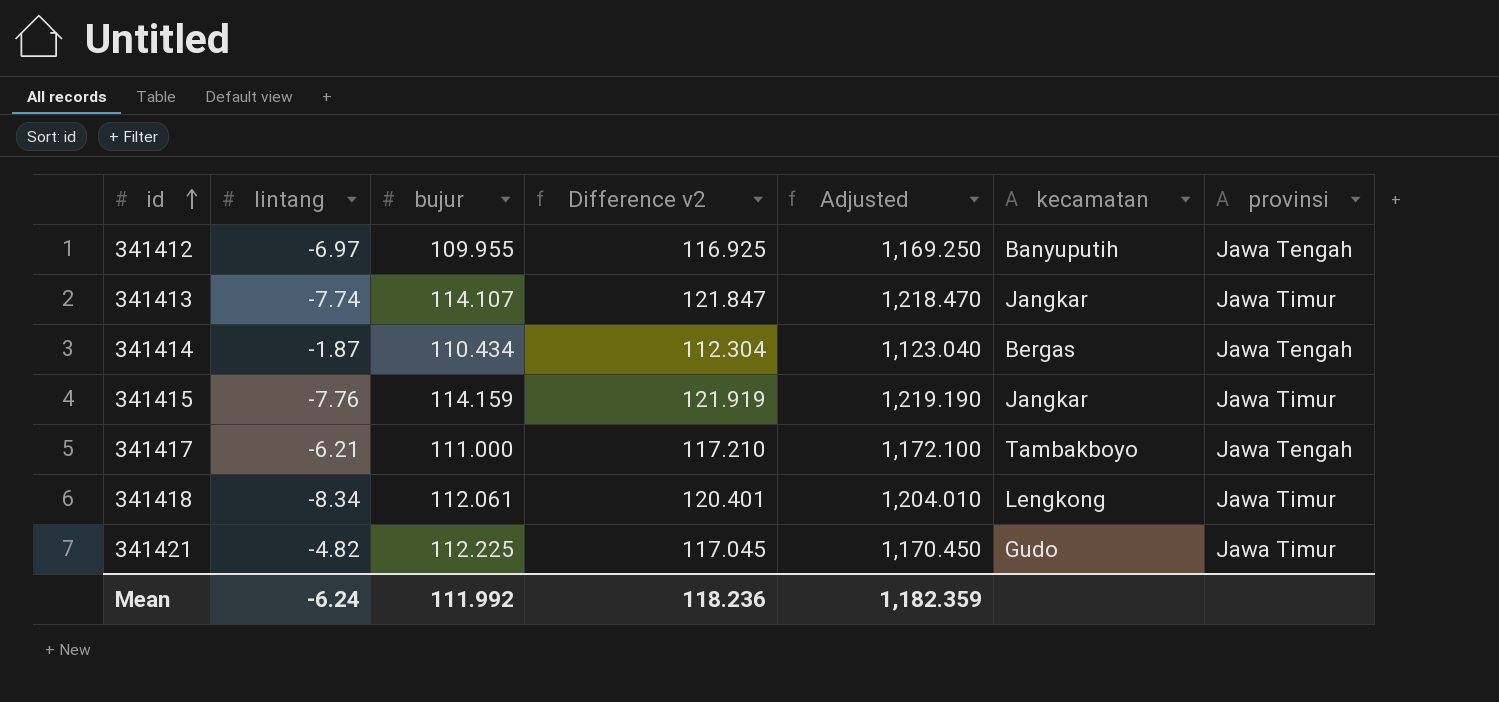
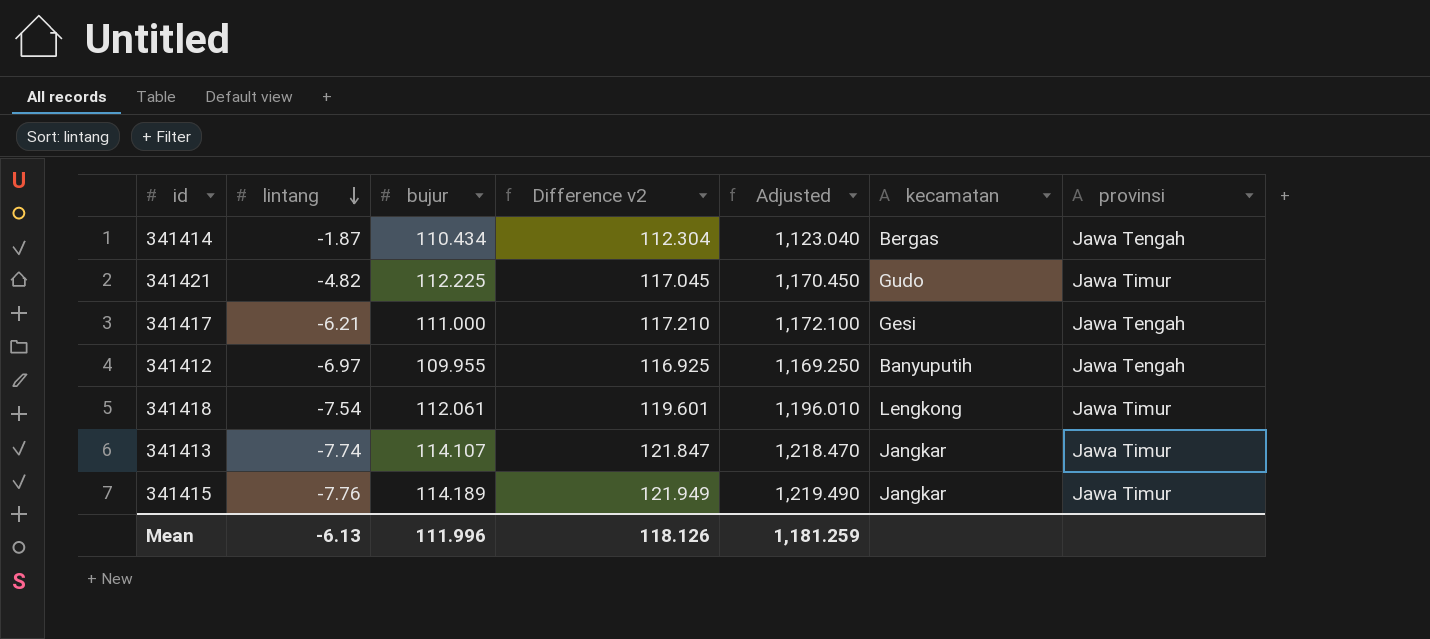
row order: id ascending -> lintang descending
341417 | kecamatan: Tambakboyo -> Gesi
341418 | lintang: -8.34 -> -7.54
341418 | Difference v2: 120.401 -> 119.601
341418 | Adjusted: 1,204.010 -> 1,196.010
341415 | bujur: 114.159 -> 114.189
341415 | Difference v2: 121.919 -> 121.949
341415 | Adjusted: 1,219.190 -> 1,219.490
Mean | lintang: -6.24 -> -6.13
Mean | bujur: 111.992 -> 111.996
Mean | Difference v2: 118.236 -> 118.126
Mean | Adjusted: 1,182.359 -> 1,181.259

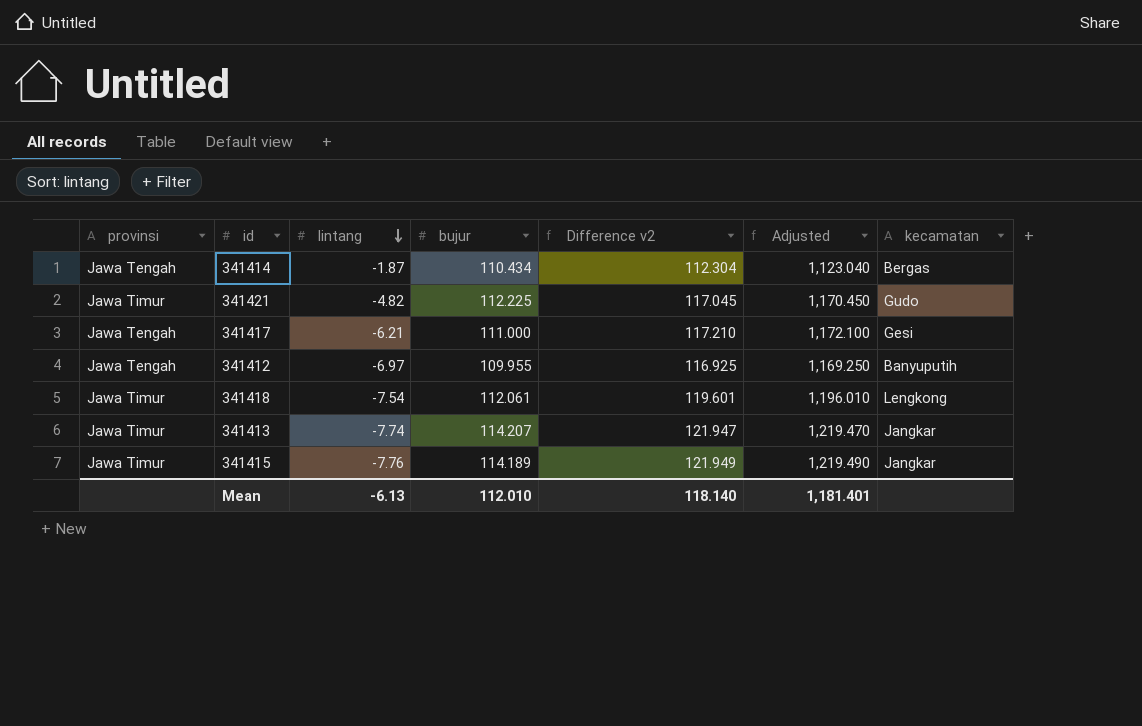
column provinsi | position: 7 -> 1
341413 | bujur: 114.107 -> 114.207
341413 | Difference v2: 121.847 -> 121.947
341413 | Adjusted: 1,218.470 -> 1,219.470
Mean | bujur: 111.996 -> 112.010
Mean | Difference v2: 118.126 -> 118.140
Mean | Adjusted: 1,181.259 -> 1,181.401

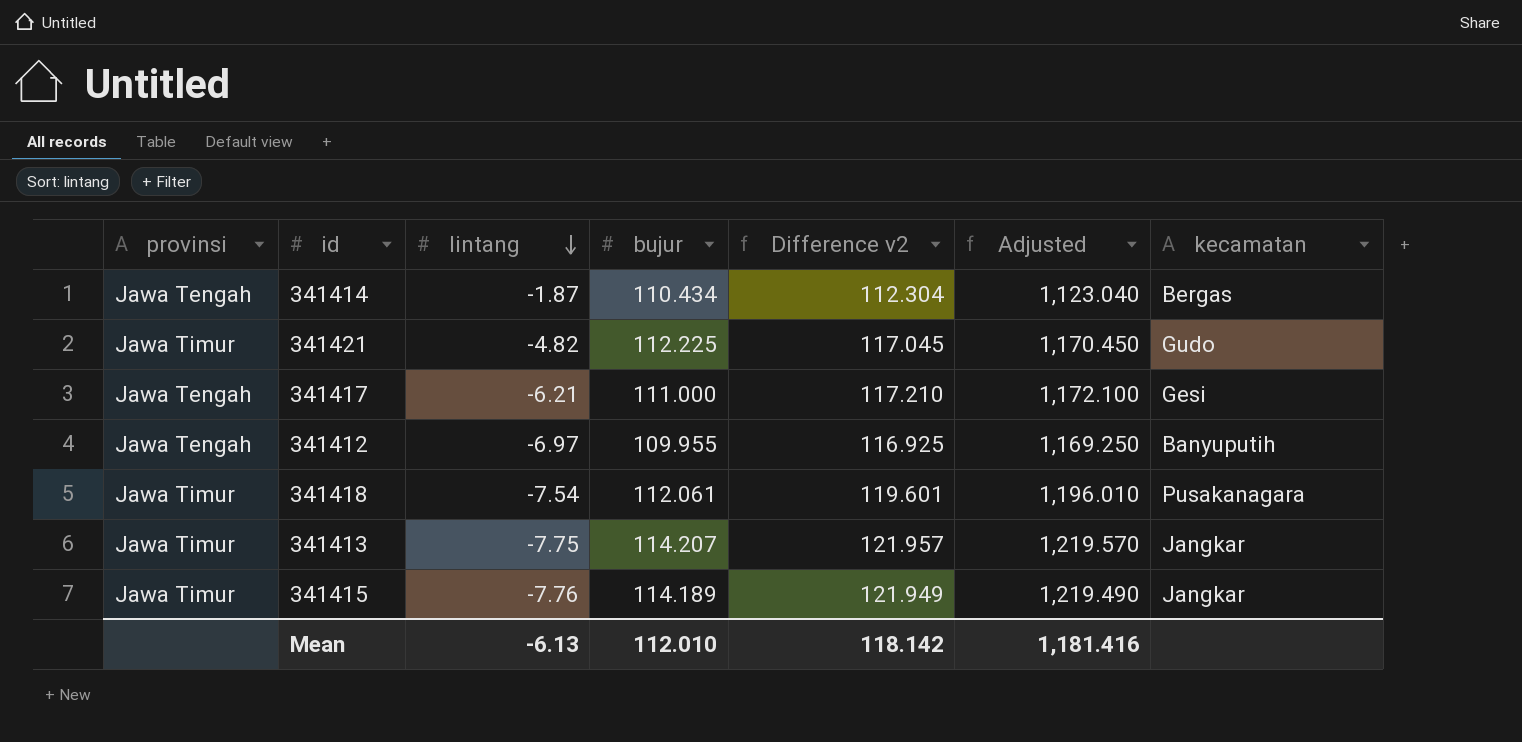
341418 | kecamatan: Lengkong -> Pusakanagara
341413 | lintang: -7.74 -> -7.75
341413 | Difference v2: 121.947 -> 121.957
341413 | Adjusted: 1,219.470 -> 1,219.570
Mean | Difference v2: 118.140 -> 118.142
Mean | Adjusted: 1,181.401 -> 1,181.416

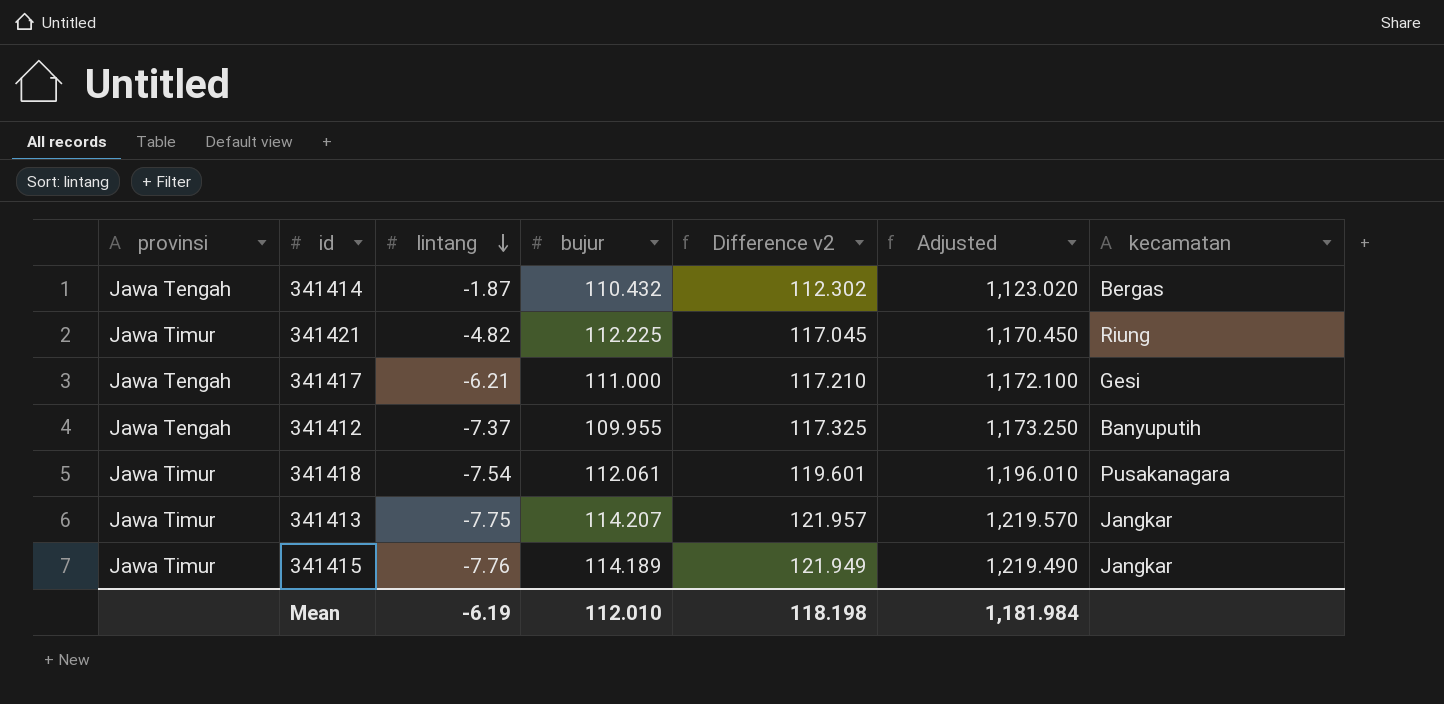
341414 | bujur: 110.434 -> 110.432
341414 | Difference v2: 112.304 -> 112.302
341414 | Adjusted: 1,123.040 -> 1,123.020
341421 | kecamatan: Gudo -> Riung
341412 | lintang: -6.97 -> -7.37
341412 | Difference v2: 116.925 -> 117.325
341412 | Adjusted: 1,169.250 -> 1,173.250
Mean | lintang: -6.13 -> -6.19
Mean | Difference v2: 118.142 -> 118.198
Mean | Adjusted: 1,181.416 -> 1,181.984

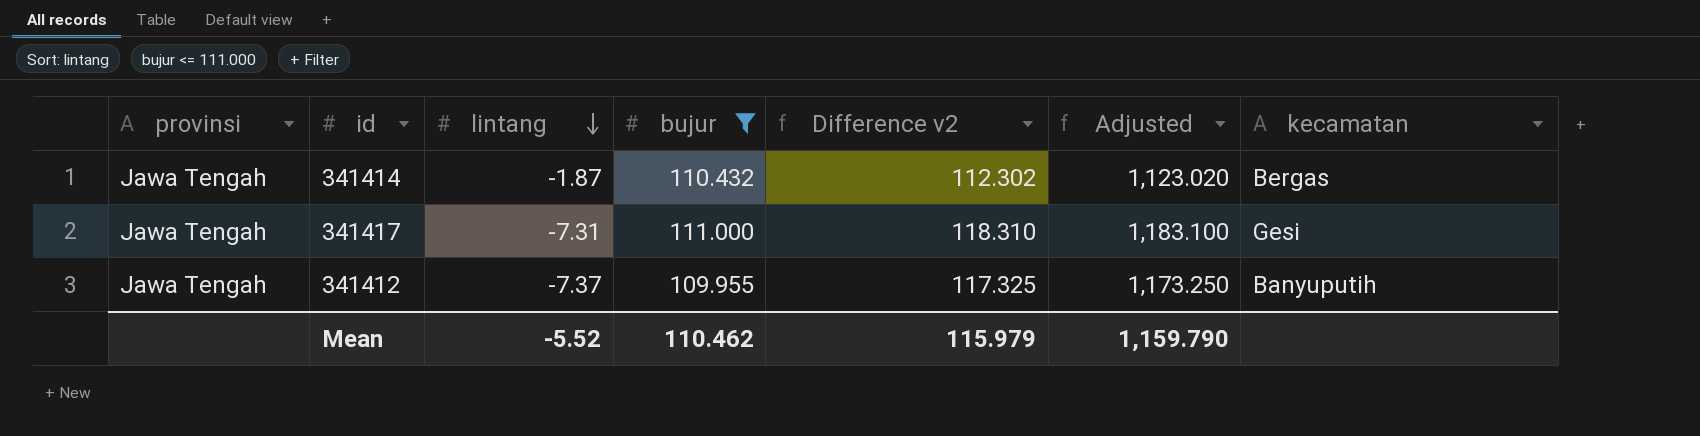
filter: none -> bujur <= 111.000
341417 | lintang: -6.21 -> -7.31
341417 | Difference v2: 117.210 -> 118.310
341417 | Adjusted: 1,172.100 -> 1,183.100
Mean | lintang: -6.19 -> -5.52
Mean | bujur: 112.010 -> 110.462
Mean | Difference v2: 118.198 -> 115.979
Mean | Adjusted: 1,181.984 -> 1,159.790

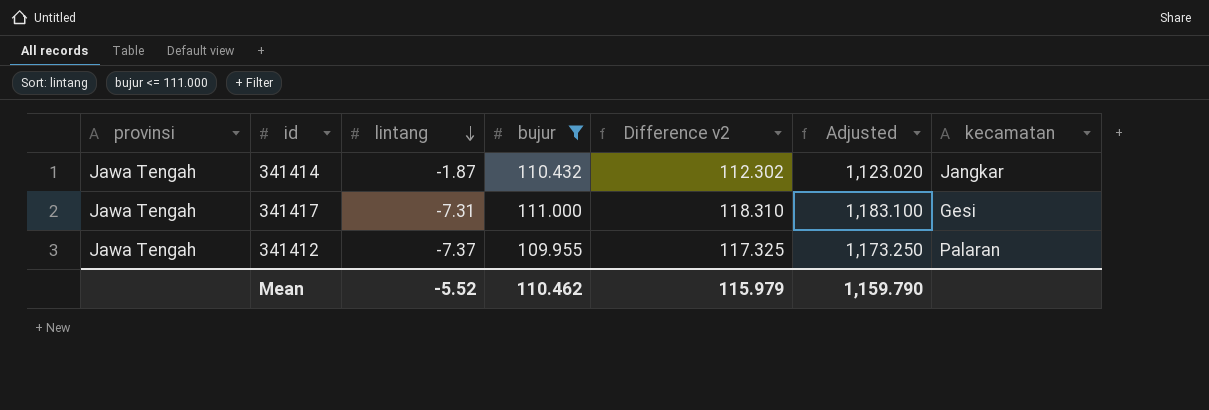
341414 | kecamatan: Bergas -> Jangkar
341412 | kecamatan: Banyuputih -> Palaran

